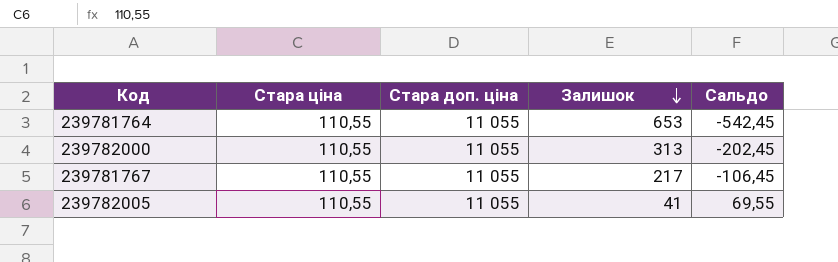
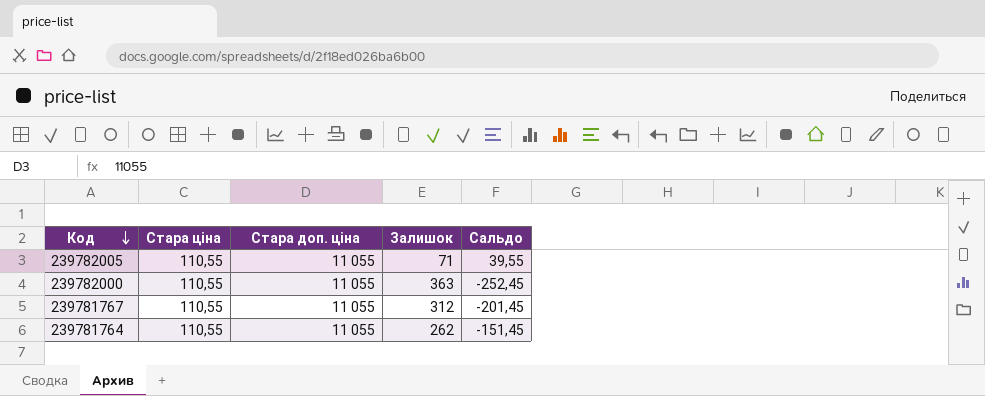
row order: Залишок descending -> Код descending
239782005 | Залишок: 41 -> 71
239782005 | Сальдо: 69,55 -> 39,55
239782000 | Залишок: 313 -> 363
239782000 | Сальдо: -202,45 -> -252,45
239781767 | Залишок: 217 -> 312
239781767 | Сальдо: -106,45 -> -201,45
239781764 | Залишок: 653 -> 262
239781764 | Сальдо: -542,45 -> -151,45

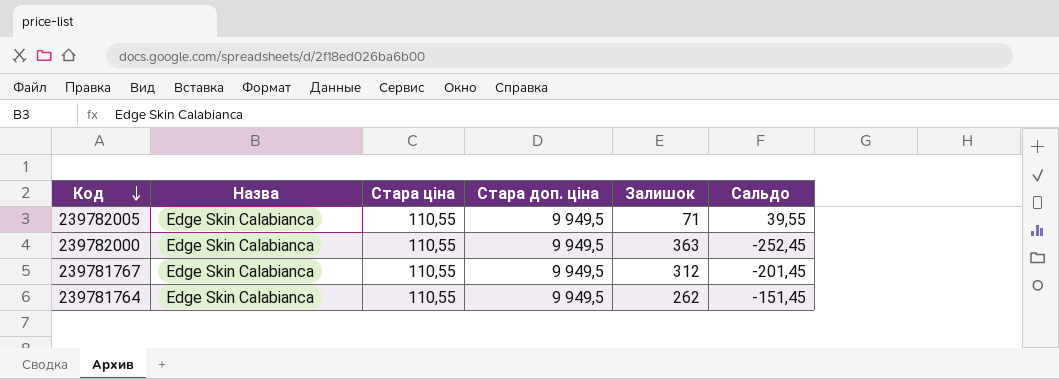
column Назва | position: none -> 2
239782005 | Стара доп. ціна: 11 055 -> 9 949,5
239782000 | Стара доп. ціна: 11 055 -> 9 949,5
239781767 | Стара доп. ціна: 11 055 -> 9 949,5
239781764 | Стара доп. ціна: 11 055 -> 9 949,5

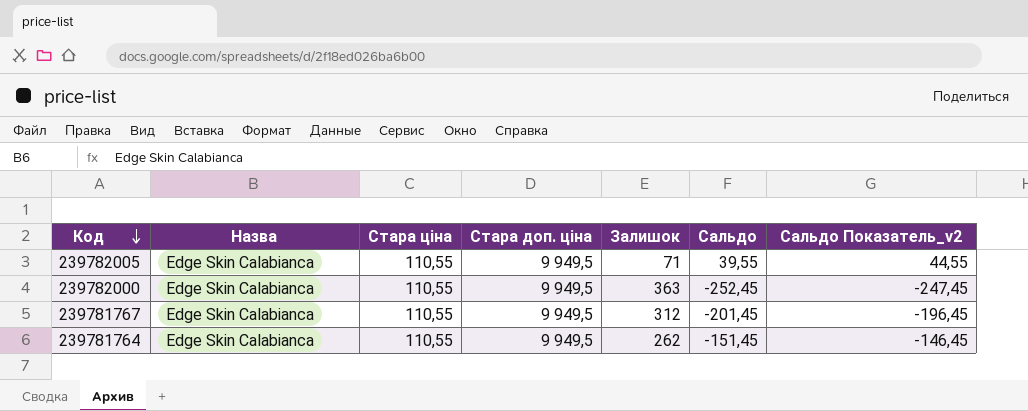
column Сальдо Показатель_v2 | formula: none -> [Сальдо] + 5

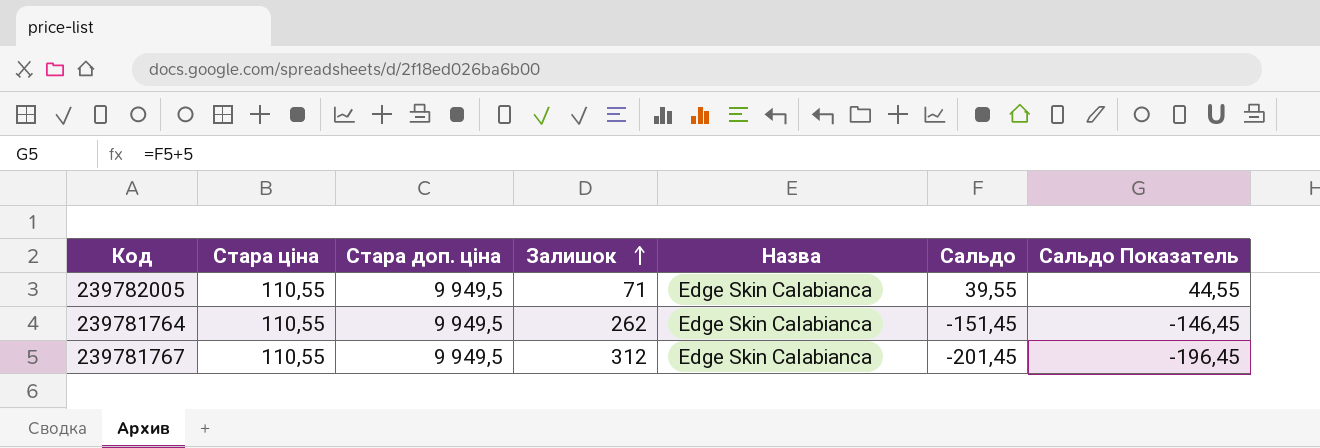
row order: Код descending -> Залишок ascending
column Назва | position: 2 -> 5
column name: Сальдо Показатель_v2 -> Сальдо Показатель
row 239782000: Edge Skin Calabianca | 110,55 | 9 949,5 | 363 | -252,45 | -247,45 -> none

